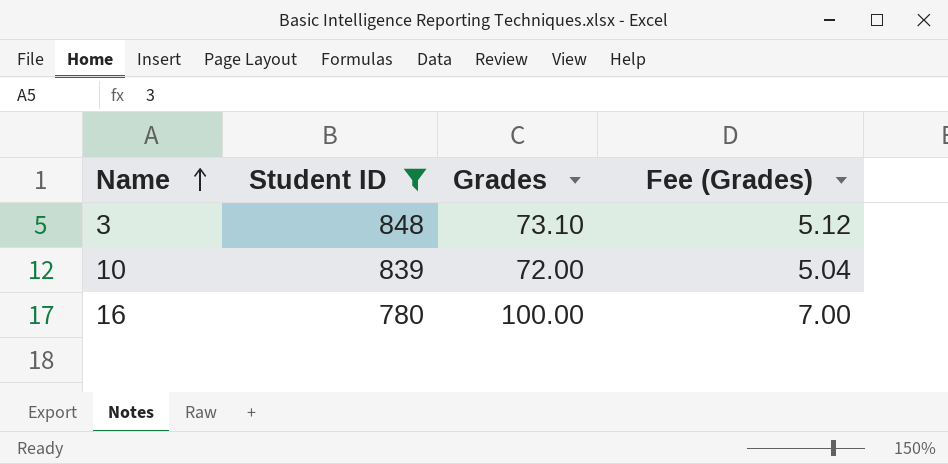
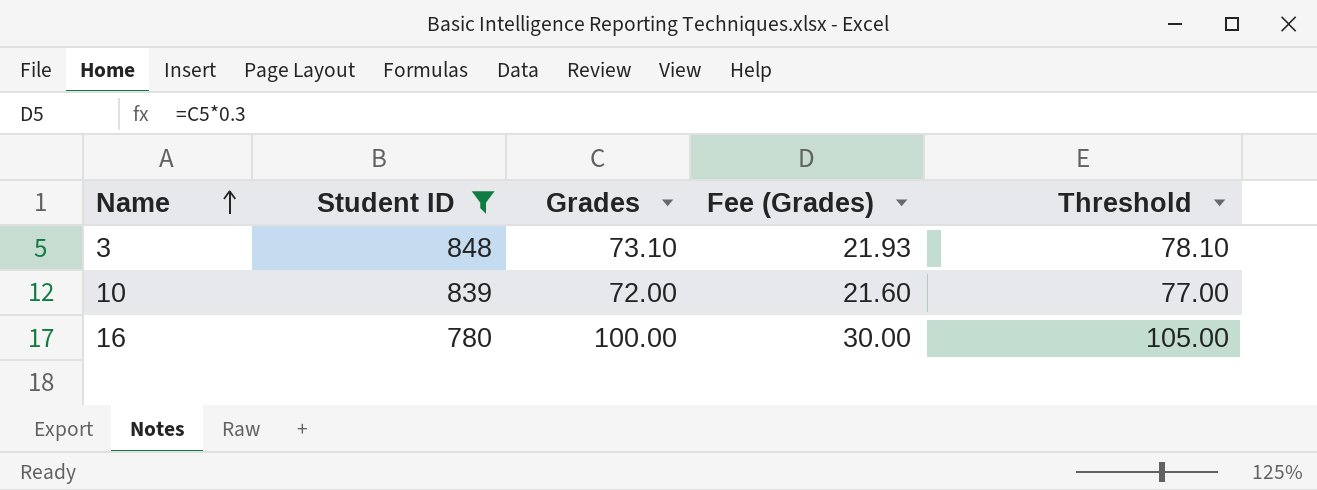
column Fee (Grades) | formula: [Grades] * 0.07 -> [Grades] * 0.3
column Threshold | formula: none -> [Grades] + 5

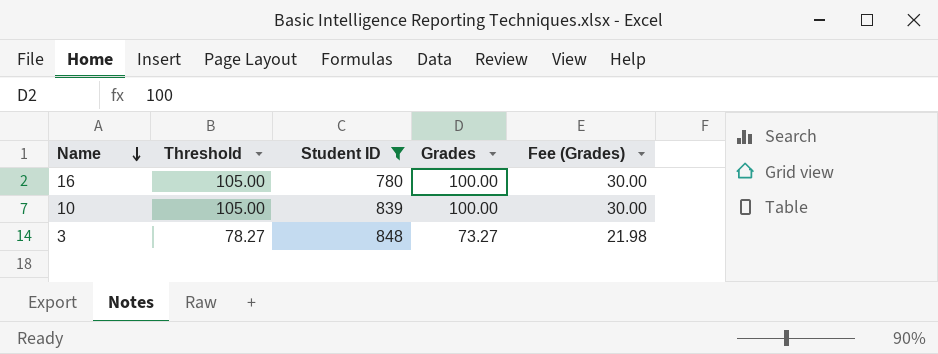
row order: Name ascending -> Name descending
column Threshold | position: 5 -> 2
10 | Threshold: 77.00 -> 105.00
10 | Grades: 72.00 -> 100.00
10 | Fee (Grades): 21.60 -> 30.00
3 | Threshold: 78.10 -> 78.27
3 | Grades: 73.10 -> 73.27
3 | Fee (Grades): 21.93 -> 21.98

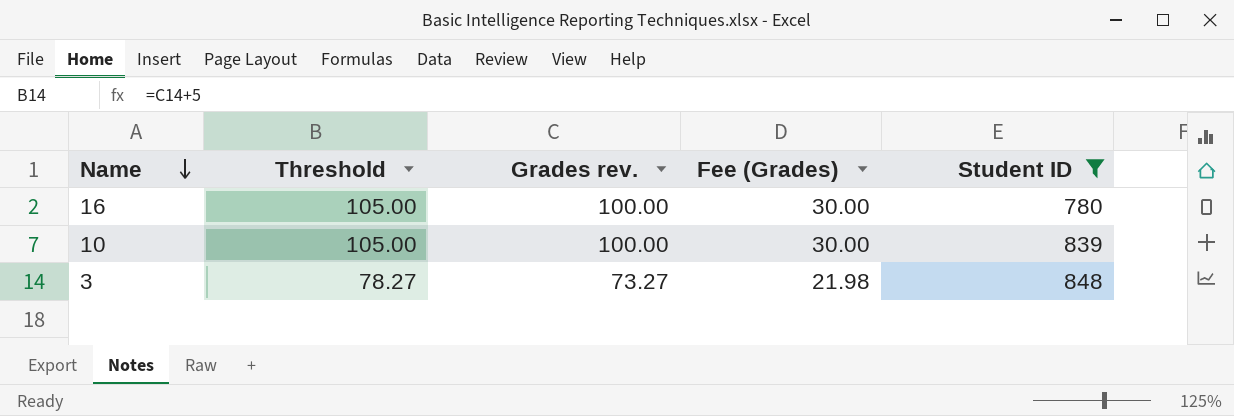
column name: Grades -> Grades rev.
column Student ID | position: 3 -> 5

